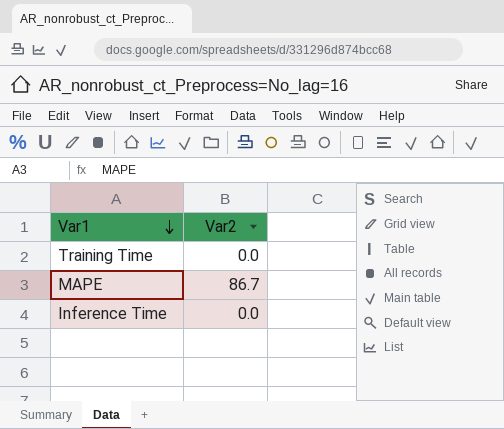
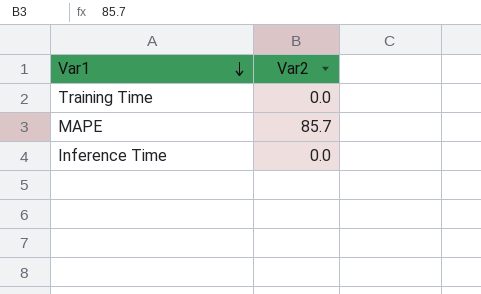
MAPE | Var2: 86.7 -> 85.7

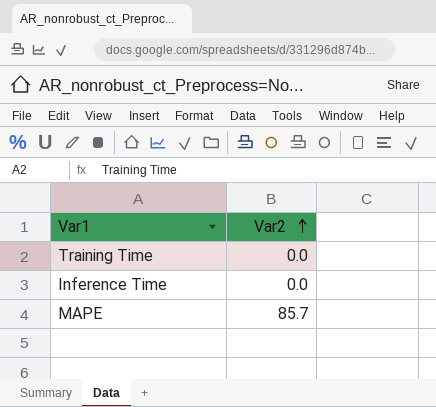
row order: Var1 descending -> Var2 ascending

